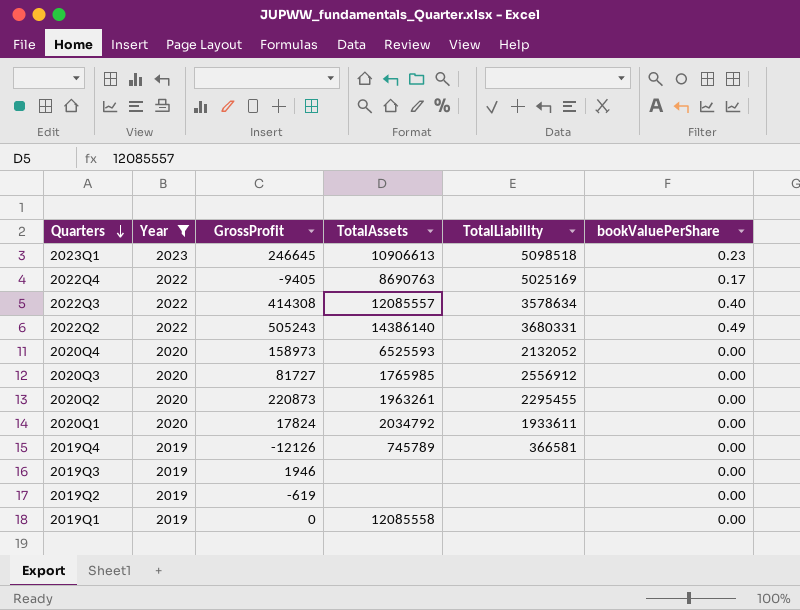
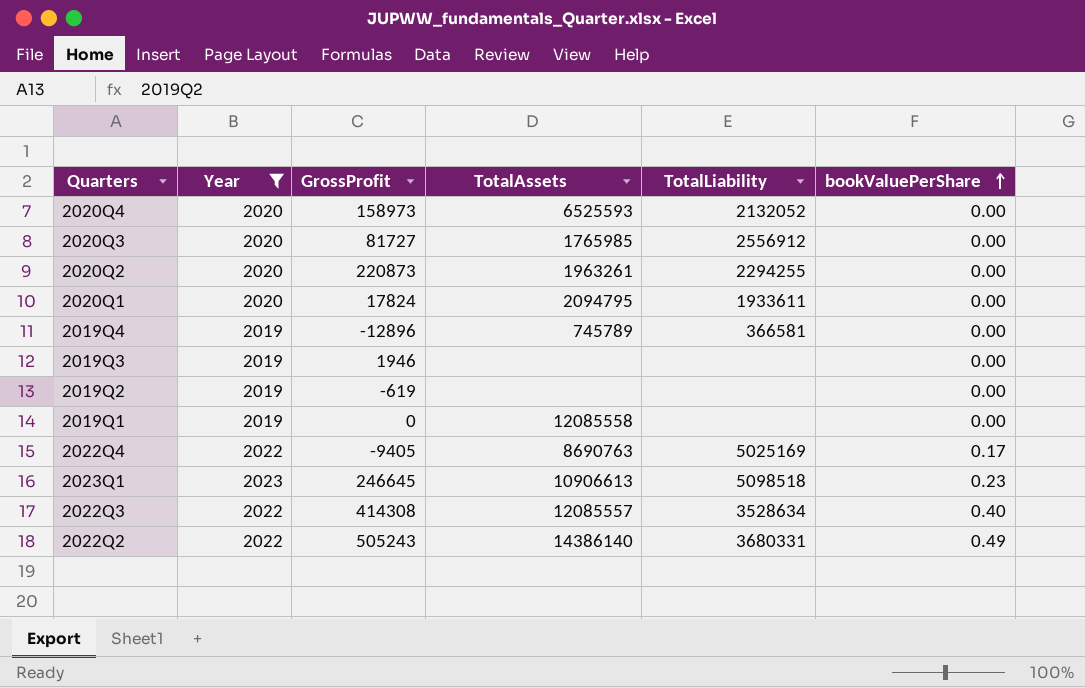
row order: Quarters descending -> bookValuePerShare ascending
2020Q2 | TotalLiability: 2295455 -> 2294255
2020Q1 | TotalAssets: 2034792 -> 2094795
2019Q4 | GrossProfit: -12126 -> -12896
2022Q3 | TotalLiability: 3578634 -> 3528634

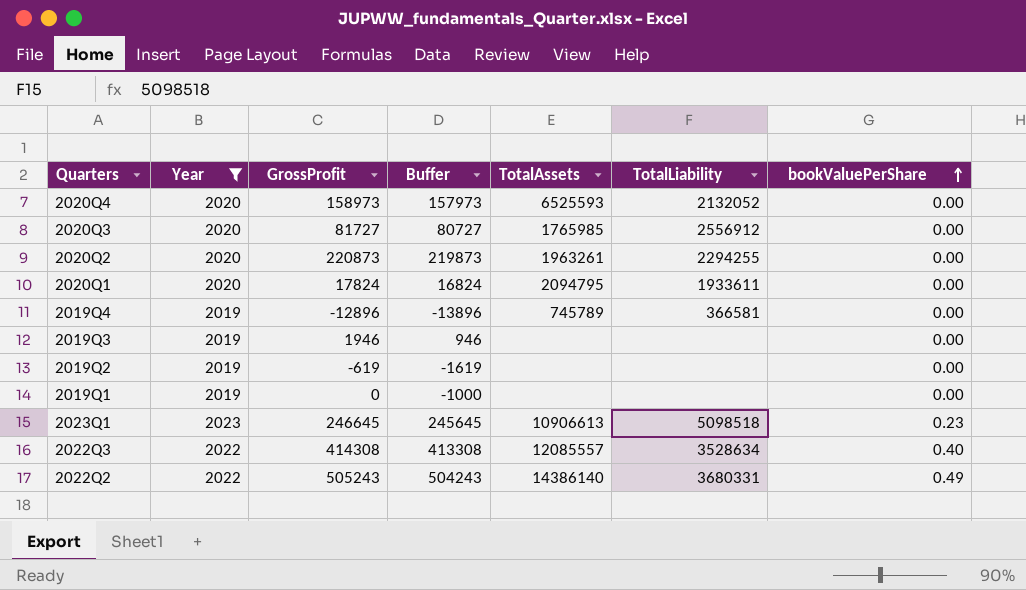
column Buffer | formula: none -> [GrossProfit] - 1000
row 2022Q4: 2022 | -9405 | 8690763 | 5025169 | 0.17 -> none
2019Q1 | TotalAssets: 12085558 -> none

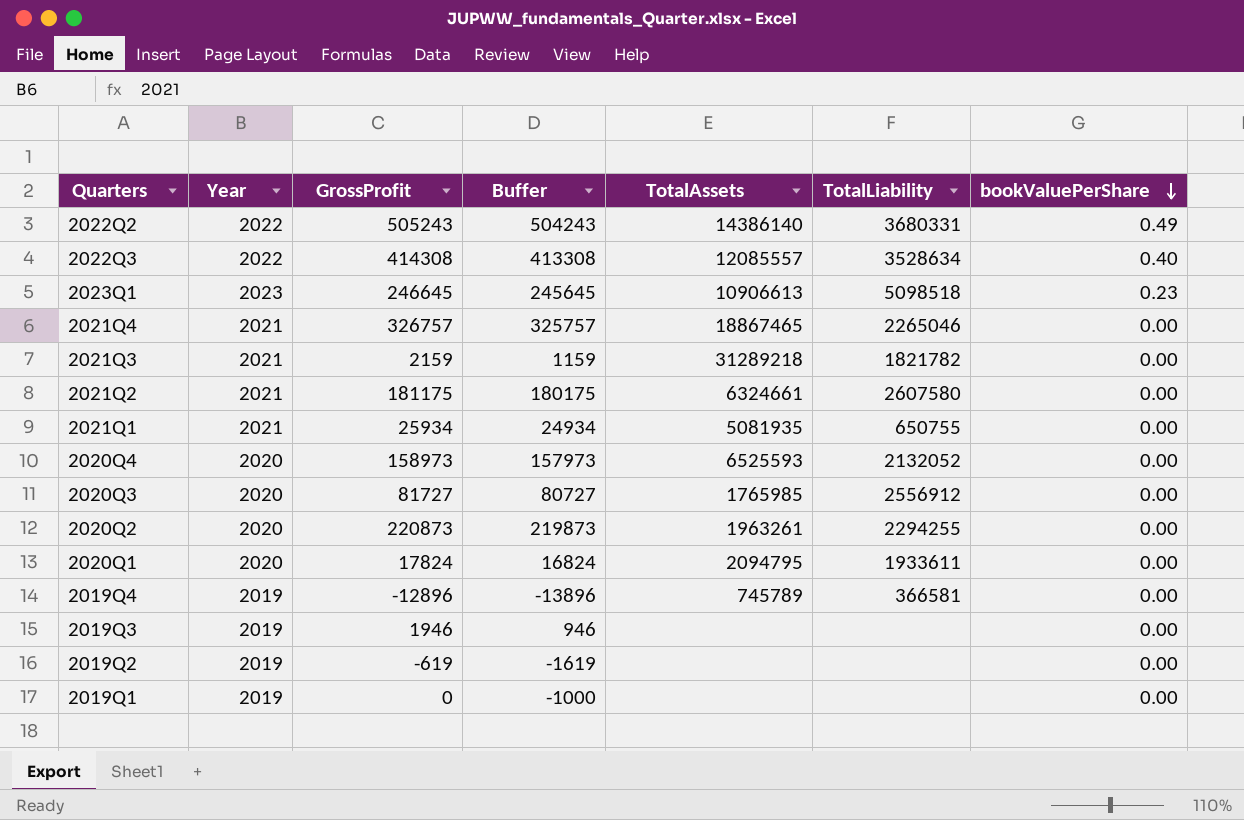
filter: Year != 2021 -> none
row order: bookValuePerShare ascending -> bookValuePerShare descending

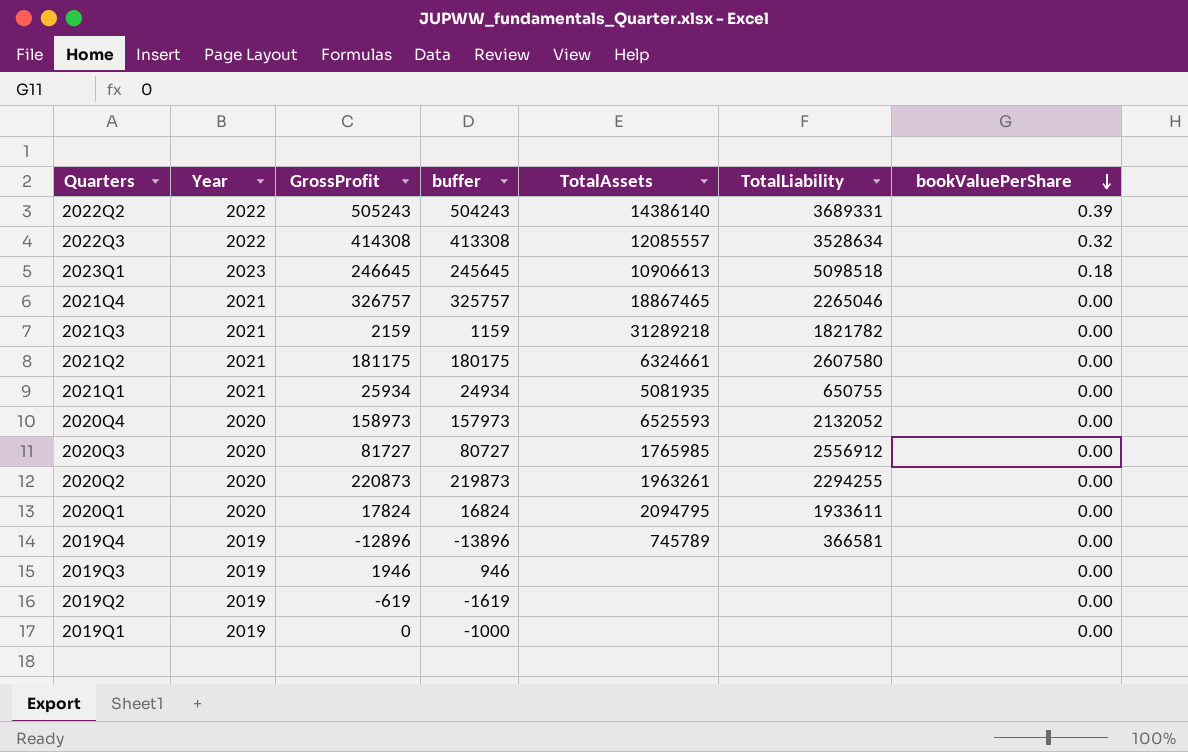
column name: Buffer -> buffer
2022Q2 | TotalLiability: 3680331 -> 3689331
2022Q2 | bookValuePerShare: 0.49 -> 0.39
2022Q3 | bookValuePerShare: 0.40 -> 0.32
2023Q1 | bookValuePerShare: 0.23 -> 0.18

